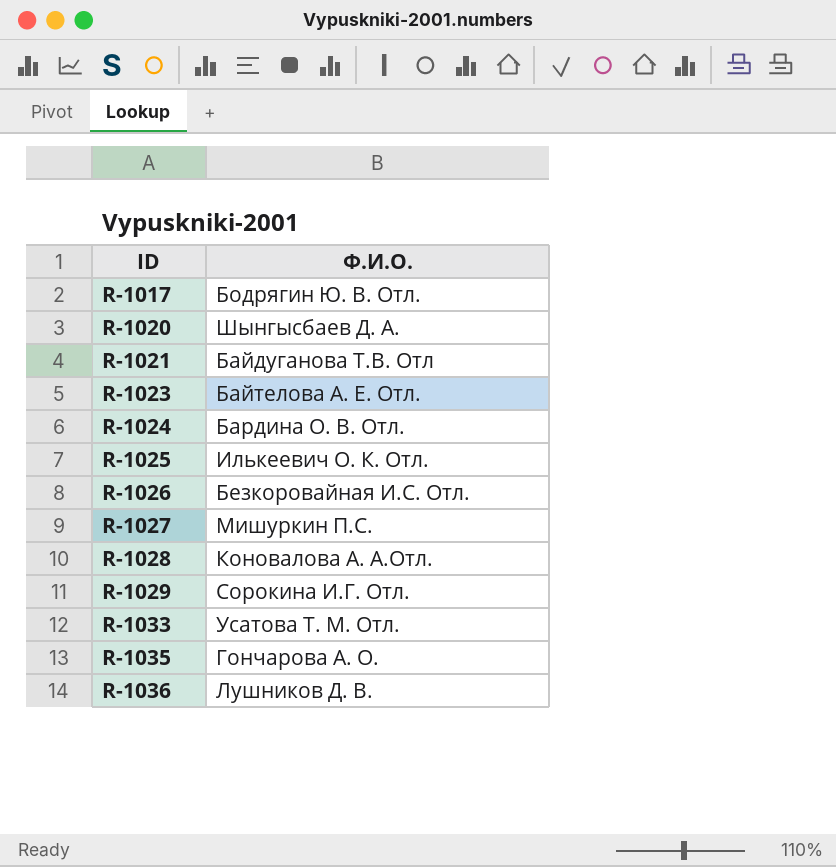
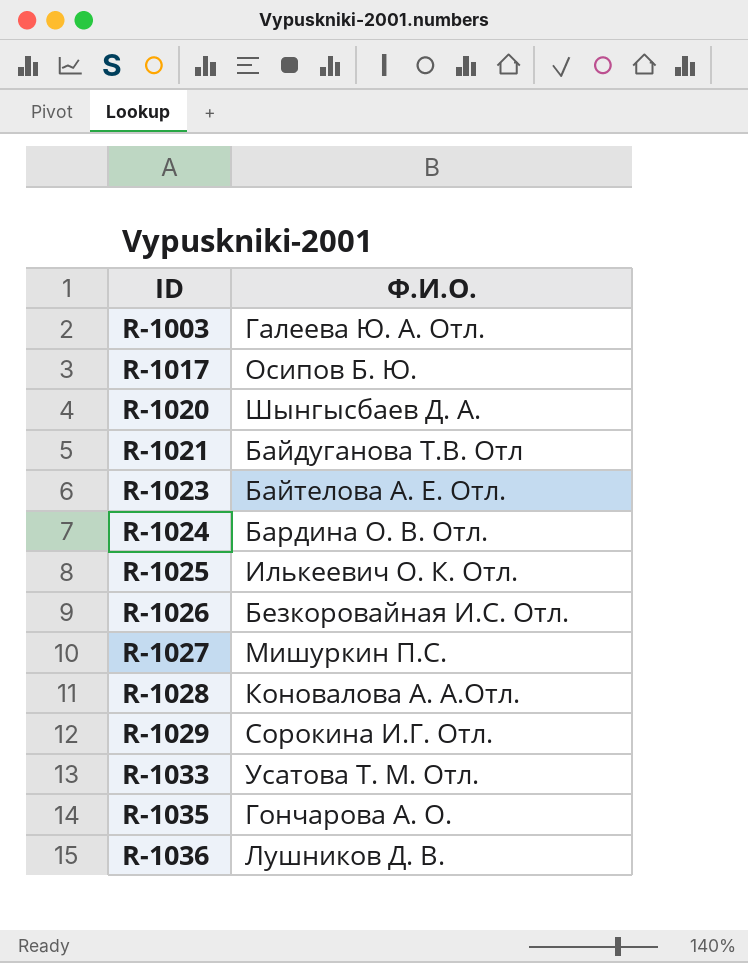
row R-1003: none -> Галеева Ю. А. Отл.
R-1017 | Ф.И.О.: Бодрягин Ю. В. Отл. -> Осипов Б. Ю.

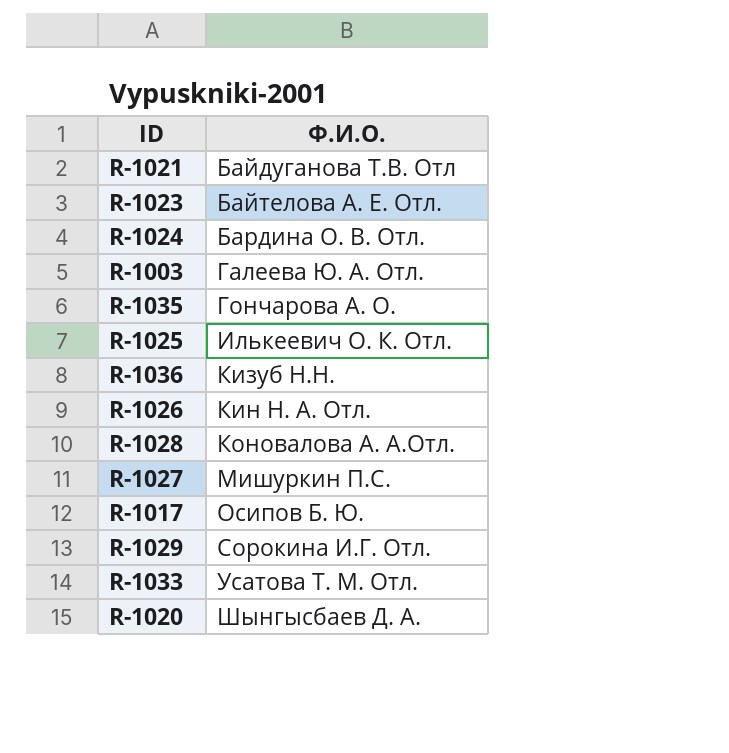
row order: ID ascending -> Ф.И.О. ascending
R-1036 | Ф.И.О.: Лушников Д. В. -> Кизуб Н.Н.
R-1026 | Ф.И.О.: Безкоровайная И.С. Отл. -> Кин Н. А. Отл.

